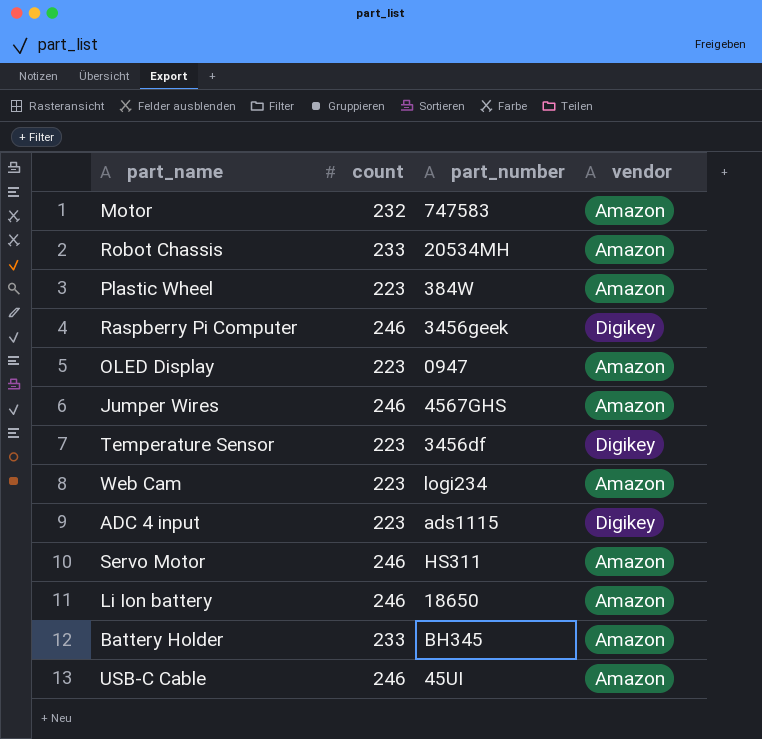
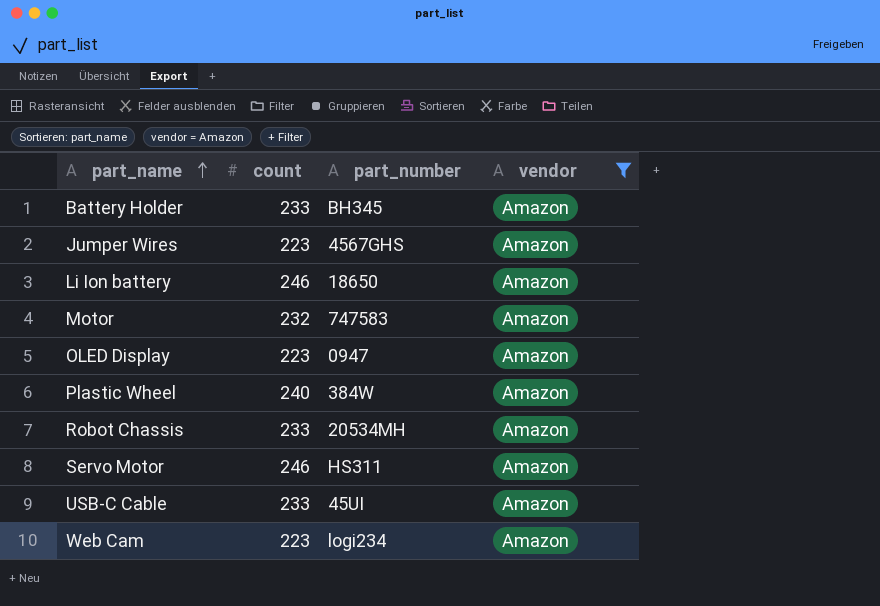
filter: none -> vendor = Amazon
row order: none -> part_name ascending
Jumper Wires | count: 246 -> 223
Plastic Wheel | count: 223 -> 240
USB-C Cable | count: 246 -> 233

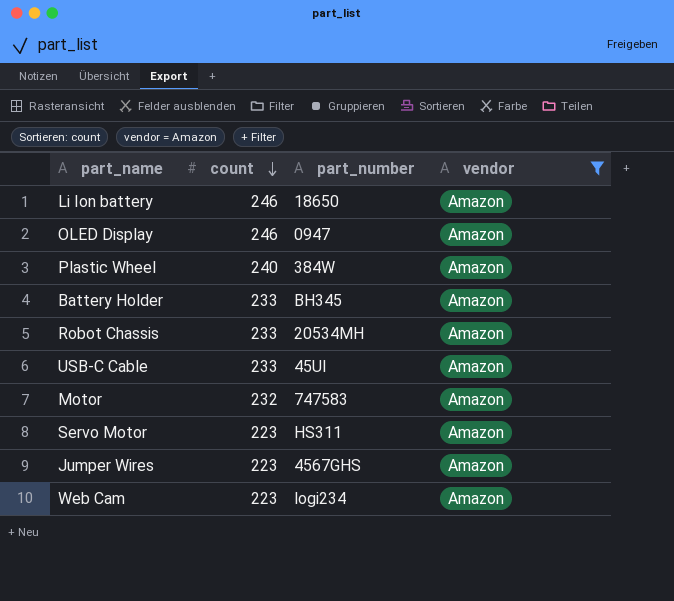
row order: part_name ascending -> count descending
OLED Display | count: 223 -> 246
Servo Motor | count: 246 -> 223

